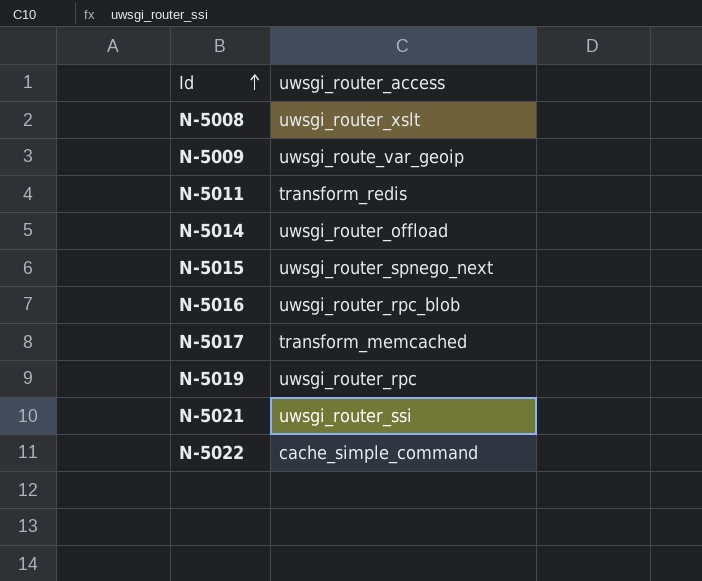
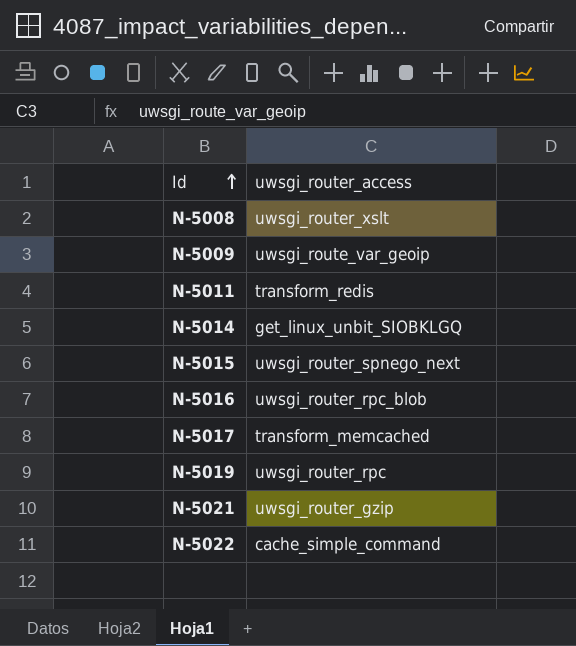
N-5014 | uwsgi_router_access: uwsgi_router_offload -> get_linux_unbit_SIOBKLGQ
N-5021 | uwsgi_router_access: uwsgi_router_ssi -> uwsgi_router_gzip

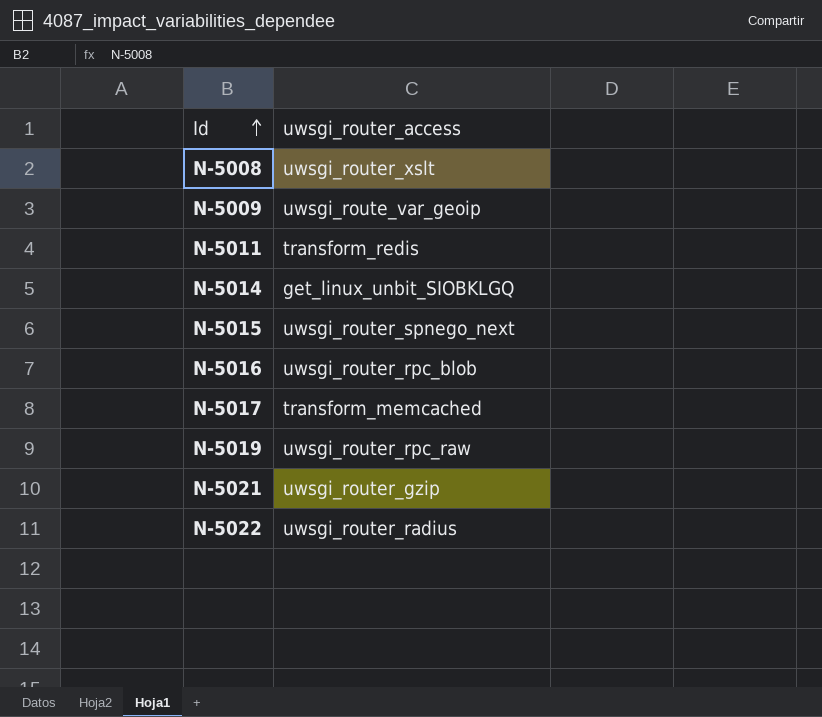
N-5019 | uwsgi_router_access: uwsgi_router_rpc -> uwsgi_router_rpc_raw
N-5022 | uwsgi_router_access: cache_simple_command -> uwsgi_router_radius

